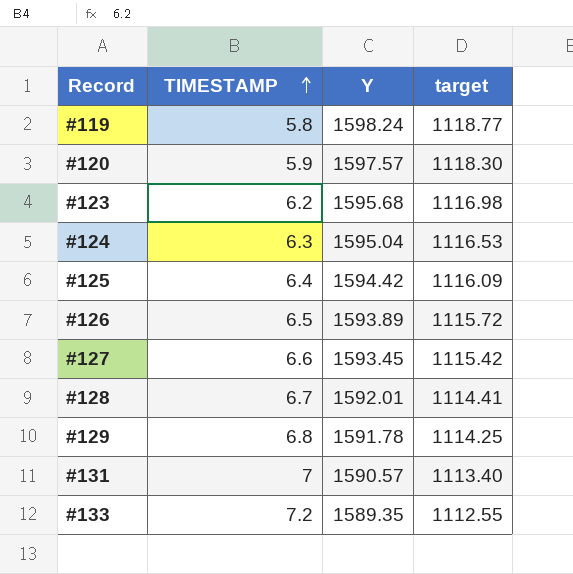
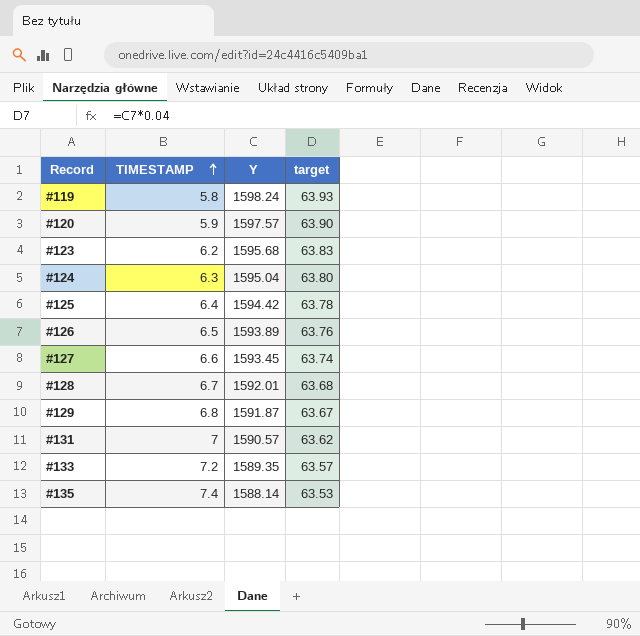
column target | formula: [Y] * 0.7 -> [Y] * 0.04
#129 | Y: 1591.78 -> 1591.87
row #135: none -> 7.4 | 1588.14 | 63.53

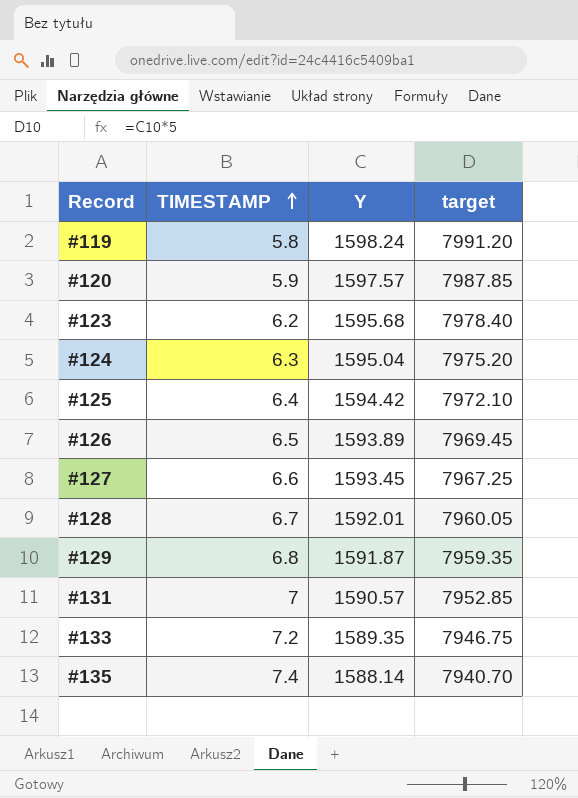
column target | formula: [Y] * 0.04 -> [Y] * 5

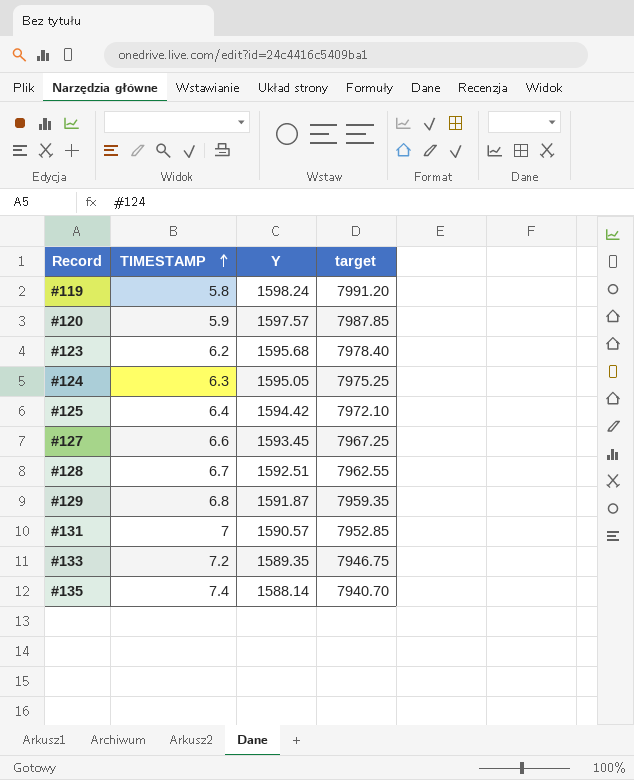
row #126: 6.5 | 1593.89 | 7969.45 -> none
#124 | Y: 1595.04 -> 1595.05
#124 | target: 7975.20 -> 7975.25
#128 | Y: 1592.01 -> 1592.51
#128 | target: 7960.05 -> 7962.55

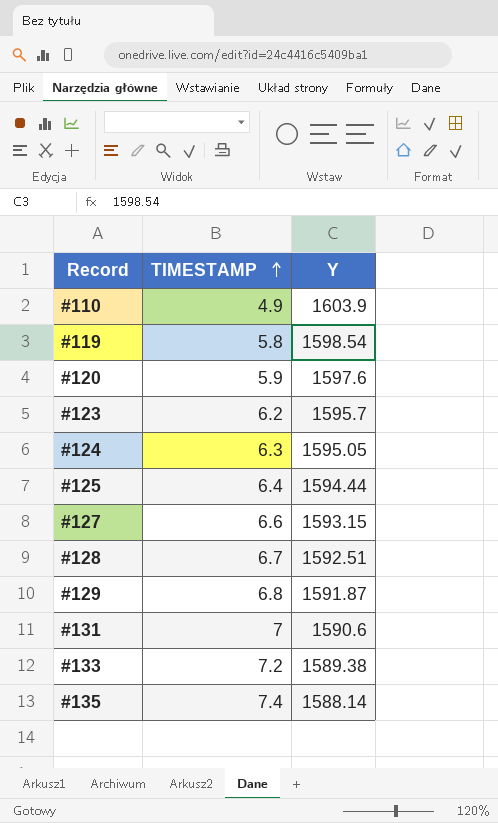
column target | formula: [Y] * 5 -> none
row #110: none -> 4.9 | 1603.9
#119 | Y: 1598.24 -> 1598.54
#120 | Y: 1597.57 -> 1597.6
#123 | Y: 1595.68 -> 1595.7
#125 | Y: 1594.42 -> 1594.44
#127 | Y: 1593.45 -> 1593.15
#131 | Y: 1590.57 -> 1590.6
#133 | Y: 1589.35 -> 1589.38

